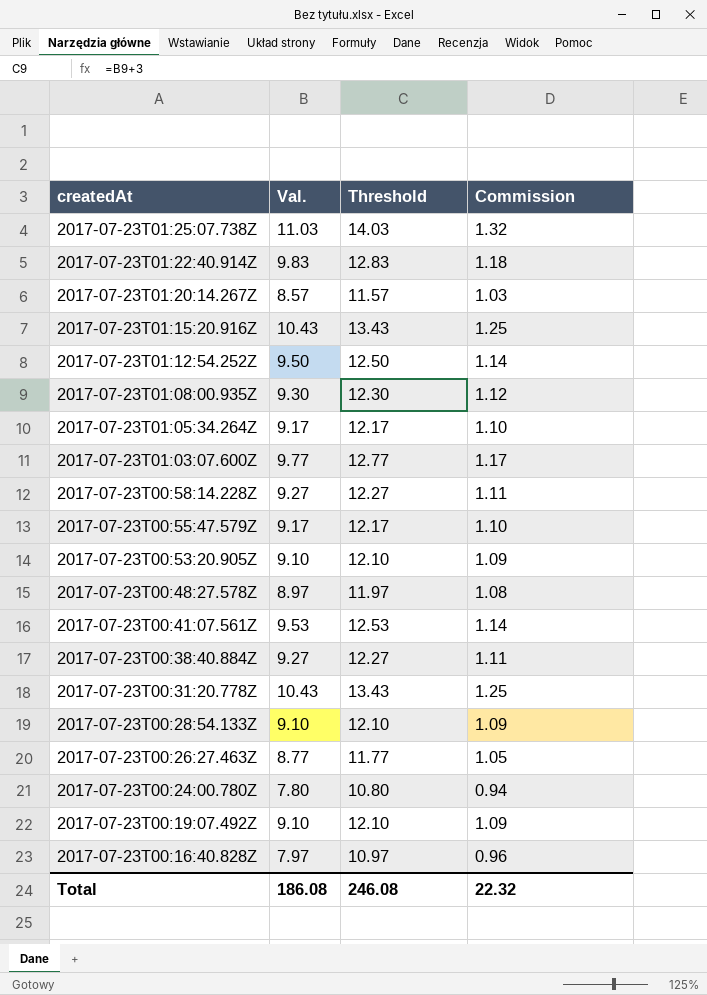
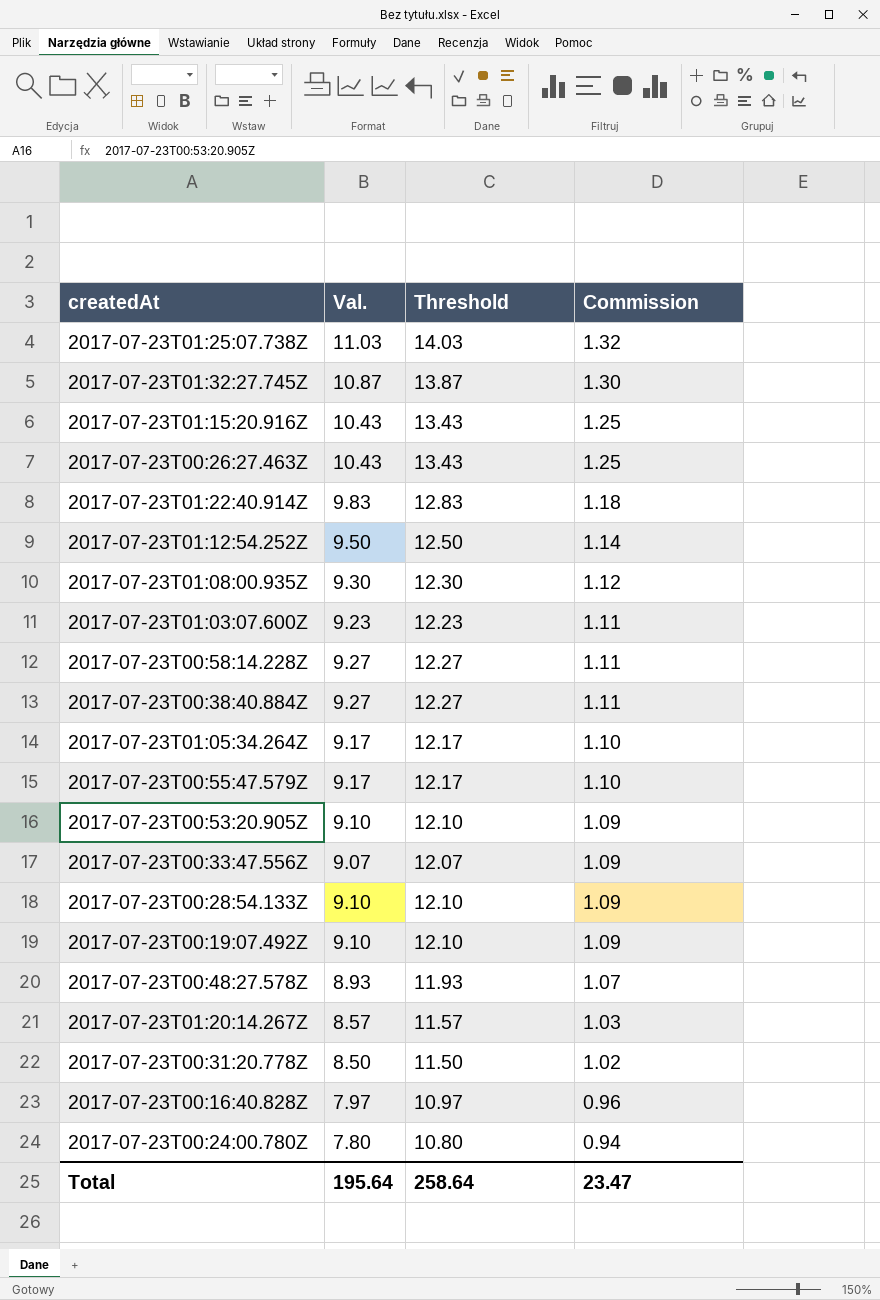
row order: createdAt descending -> Commission descending
row 2017-07-23T00:41:07.561Z: 9.53 | 12.53 | 1.14 -> none
row 2017-07-23T01:32:27.745Z: none -> 10.87 | 13.87 | 1.30
2017-07-23T00:26:27.463Z | Val.: 8.77 -> 10.43
2017-07-23T00:26:27.463Z | Threshold: 11.77 -> 13.43
2017-07-23T00:26:27.463Z | Commission: 1.05 -> 1.25
2017-07-23T01:03:07.600Z | Val.: 9.77 -> 9.23
2017-07-23T01:03:07.600Z | Threshold: 12.77 -> 12.23
2017-07-23T01:03:07.600Z | Commission: 1.17 -> 1.11
row 2017-07-23T00:33:47.556Z: none -> 9.07 | 12.07 | 1.09
2017-07-23T00:48:27.578Z | Val.: 8.97 -> 8.93
2017-07-23T00:48:27.578Z | Threshold: 11.97 -> 11.93
2017-07-23T00:48:27.578Z | Commission: 1.08 -> 1.07
2017-07-23T00:31:20.778Z | Val.: 10.43 -> 8.50
2017-07-23T00:31:20.778Z | Threshold: 13.43 -> 11.50
2017-07-23T00:31:20.778Z | Commission: 1.25 -> 1.02
Total | Val.: 186.08 -> 195.64
Total | Threshold: 246.08 -> 258.64
Total | Commission: 22.32 -> 23.47

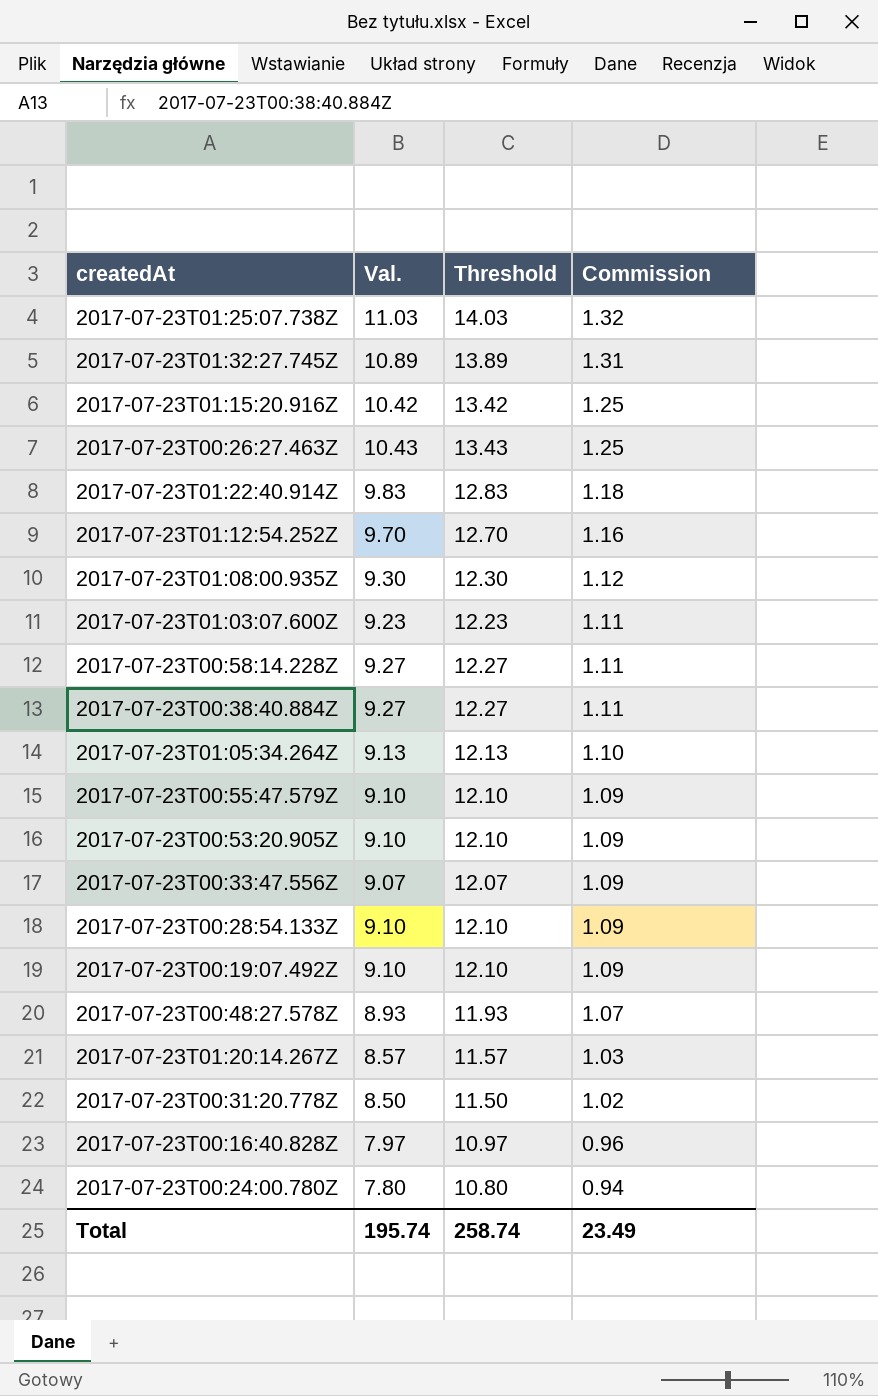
2017-07-23T01:32:27.745Z | Val.: 10.87 -> 10.89
2017-07-23T01:32:27.745Z | Threshold: 13.87 -> 13.89
2017-07-23T01:32:27.745Z | Commission: 1.30 -> 1.31
2017-07-23T01:15:20.916Z | Val.: 10.43 -> 10.42
2017-07-23T01:15:20.916Z | Threshold: 13.43 -> 13.42
2017-07-23T01:12:54.252Z | Val.: 9.50 -> 9.70
2017-07-23T01:12:54.252Z | Threshold: 12.50 -> 12.70
2017-07-23T01:12:54.252Z | Commission: 1.14 -> 1.16
2017-07-23T01:05:34.264Z | Val.: 9.17 -> 9.13
2017-07-23T01:05:34.264Z | Threshold: 12.17 -> 12.13
2017-07-23T00:55:47.579Z | Val.: 9.17 -> 9.10
2017-07-23T00:55:47.579Z | Threshold: 12.17 -> 12.10
2017-07-23T00:55:47.579Z | Commission: 1.10 -> 1.09
Total | Val.: 195.64 -> 195.74
Total | Threshold: 258.64 -> 258.74
Total | Commission: 23.47 -> 23.49

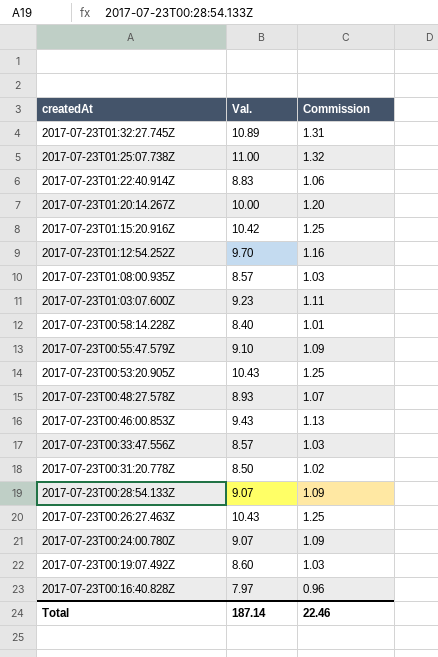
row order: Commission descending -> createdAt descending
column Threshold | formula: [Val.] + 3 -> none
row 2017-07-23T00:38:40.884Z: 9.27 | 12.27 | 1.11 -> none
row 2017-07-23T01:05:34.264Z: 9.13 | 12.13 | 1.10 -> none
2017-07-23T01:25:07.738Z | Val.: 11.03 -> 11.00
2017-07-23T01:22:40.914Z | Val.: 9.83 -> 8.83
2017-07-23T01:22:40.914Z | Commission: 1.18 -> 1.06
2017-07-23T01:20:14.267Z | Val.: 8.57 -> 10.00
2017-07-23T01:20:14.267Z | Commission: 1.03 -> 1.20
2017-07-23T01:08:00.935Z | Val.: 9.30 -> 8.57
2017-07-23T01:08:00.935Z | Commission: 1.12 -> 1.03
2017-07-23T00:58:14.228Z | Val.: 9.27 -> 8.40
2017-07-23T00:58:14.228Z | Commission: 1.11 -> 1.01
2017-07-23T00:53:20.905Z | Val.: 9.10 -> 10.43
2017-07-23T00:53:20.905Z | Commission: 1.09 -> 1.25
row 2017-07-23T00:46:00.853Z: none -> 9.43 | 1.13
2017-07-23T00:33:47.556Z | Val.: 9.07 -> 8.57
2017-07-23T00:33:47.556Z | Commission: 1.09 -> 1.03
2017-07-23T00:28:54.133Z | Val.: 9.10 -> 9.07
2017-07-23T00:24:00.780Z | Val.: 7.80 -> 9.07
2017-07-23T00:24:00.780Z | Commission: 0.94 -> 1.09
2017-07-23T00:19:07.492Z | Val.: 9.10 -> 8.60
2017-07-23T00:19:07.492Z | Commission: 1.09 -> 1.03
Total | Val.: 195.74 -> 187.14
Total | Commission: 23.49 -> 22.46

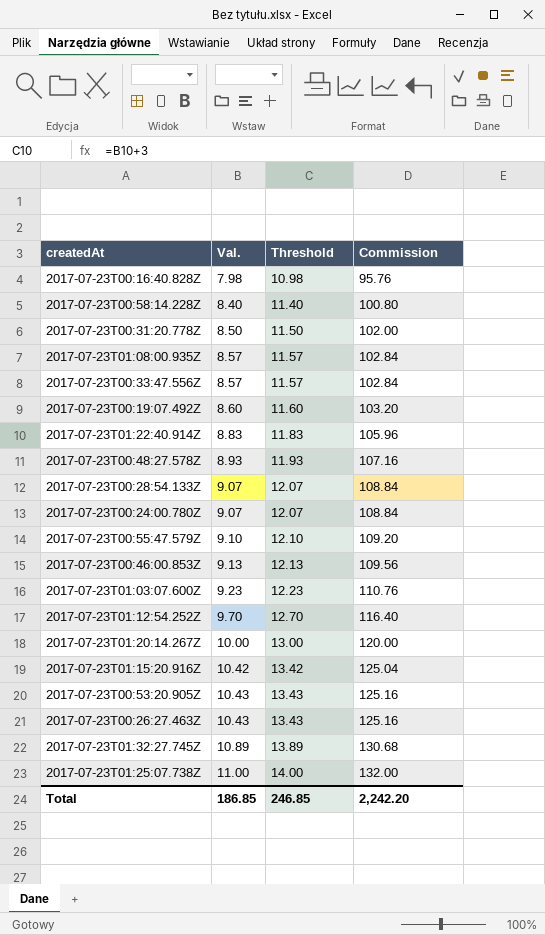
row order: createdAt descending -> Val. ascending
column Threshold | formula: none -> [Val.] + 3
column Commission | formula: [Val.] * 0.12 -> [Val.] * 12
2017-07-23T00:16:40.828Z | Val.: 7.97 -> 7.98
2017-07-23T00:46:00.853Z | Val.: 9.43 -> 9.13
Total | Val.: 187.14 -> 186.85
Total | Commission: 22.46 -> 2,242.20

